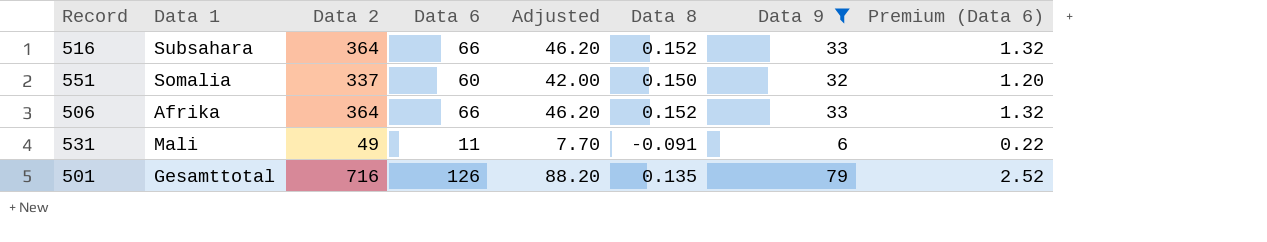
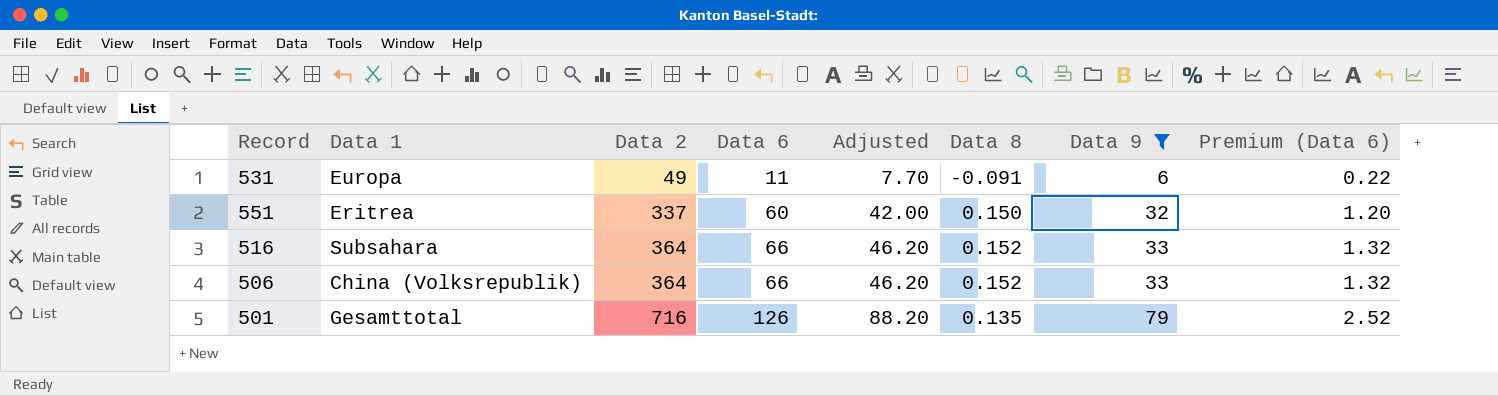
row order: none -> Data 2 ascending
531 | Data 1: Mali -> Europa
551 | Data 1: Somalia -> Eritrea
506 | Data 1: Afrika -> China (Volksrepublik)

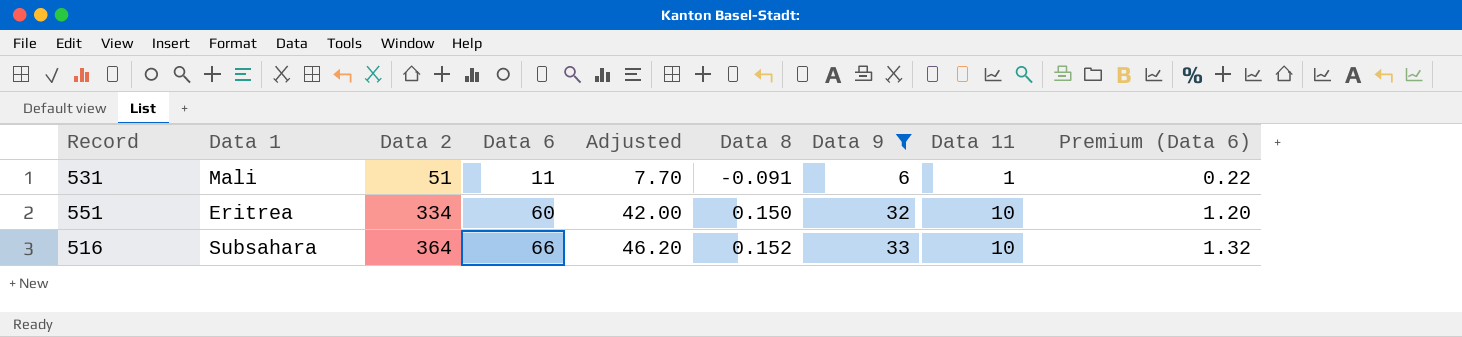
column Data 11 | position: none -> 8
row 506: China (Volksrepublik) | 364 | 66 | 46.20 | 0.152 | 33 | 1.32 -> none
row 501: Gesamttotal | 716 | 126 | 88.20 | 0.135 | 79 | 2.52 -> none
531 | Data 1: Europa -> Mali
531 | Data 2: 49 -> 51
551 | Data 2: 337 -> 334

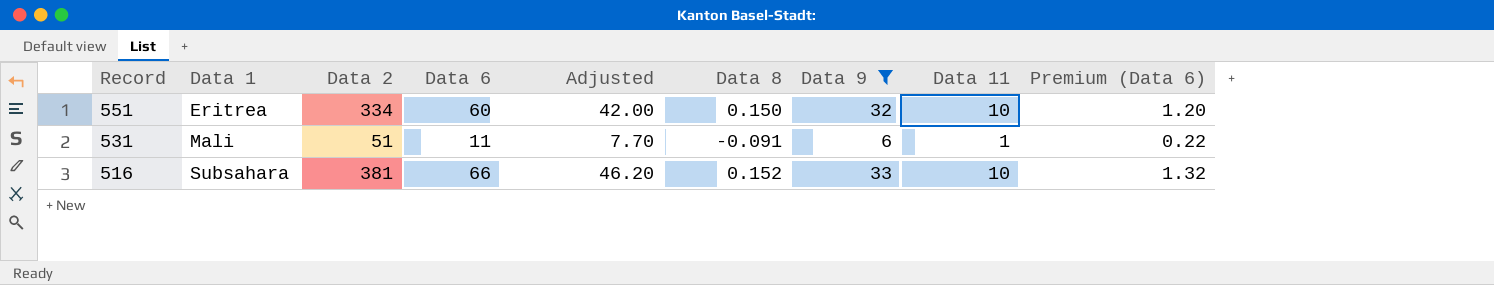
row order: Data 2 ascending -> Record descending
516 | Data 2: 364 -> 381

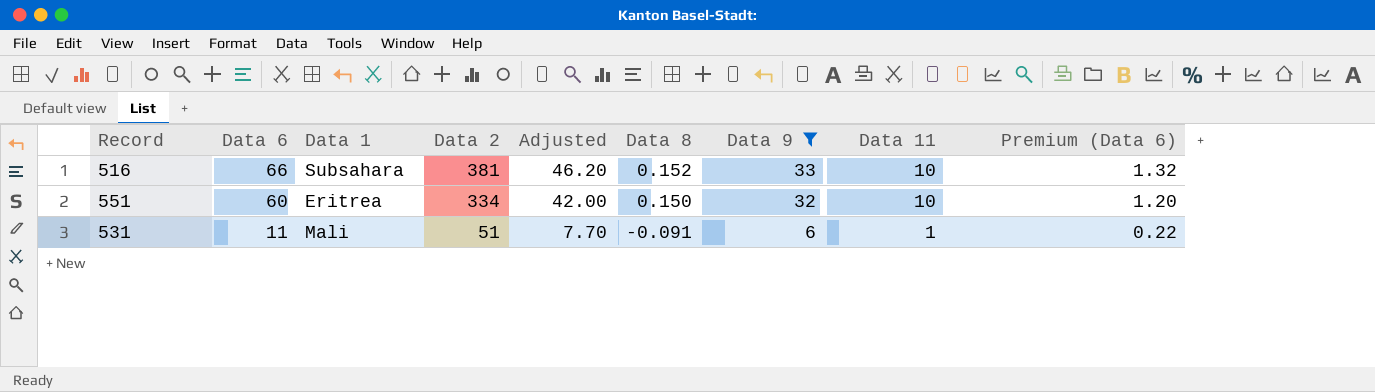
row order: Record descending -> Data 6 descending
column Data 6 | position: 4 -> 2

